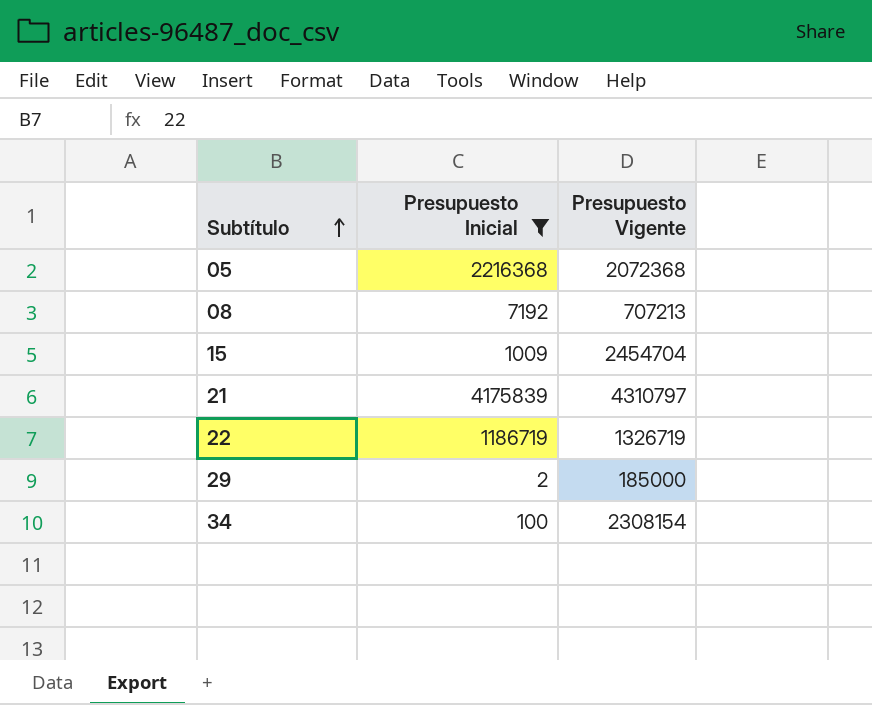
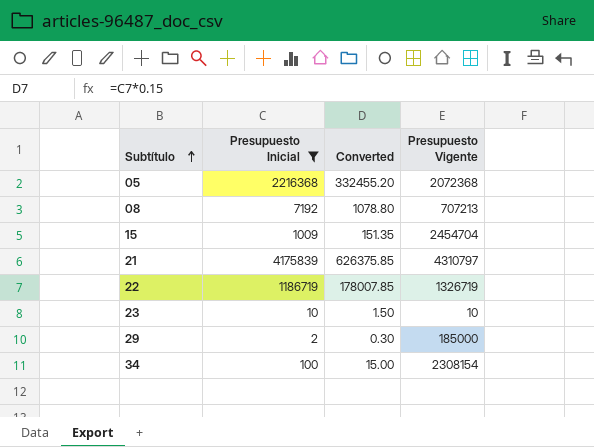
column Converted | formula: none -> [Presupuesto Inicial] * 0.15
row 23: none -> 10 | 1.50 | 10

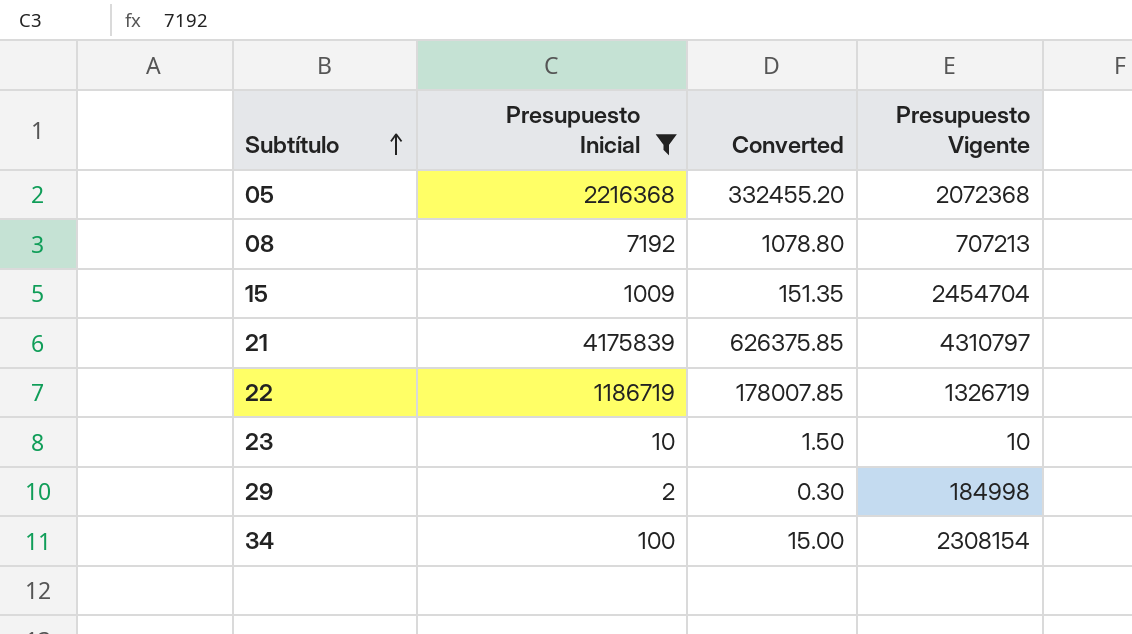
29 | Presupuesto Vigente: 185000 -> 184998

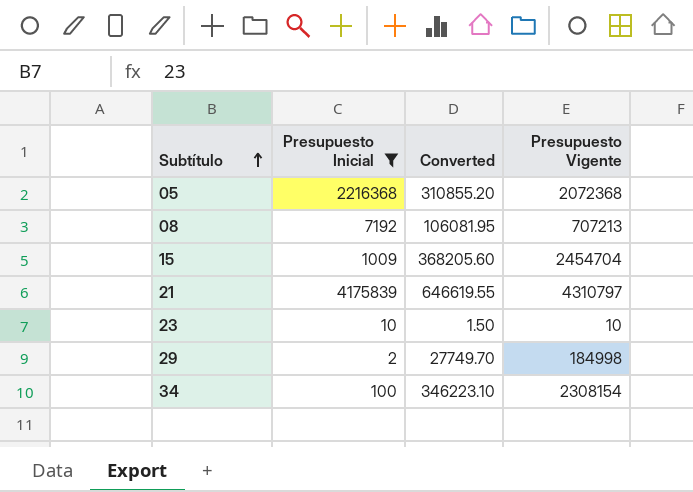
column Converted | formula: [Presupuesto Inicial] * 0.15 -> [Presupuesto Vigente] * 0.15
row 22: 1186719 | 178007.85 | 1326719 -> none

